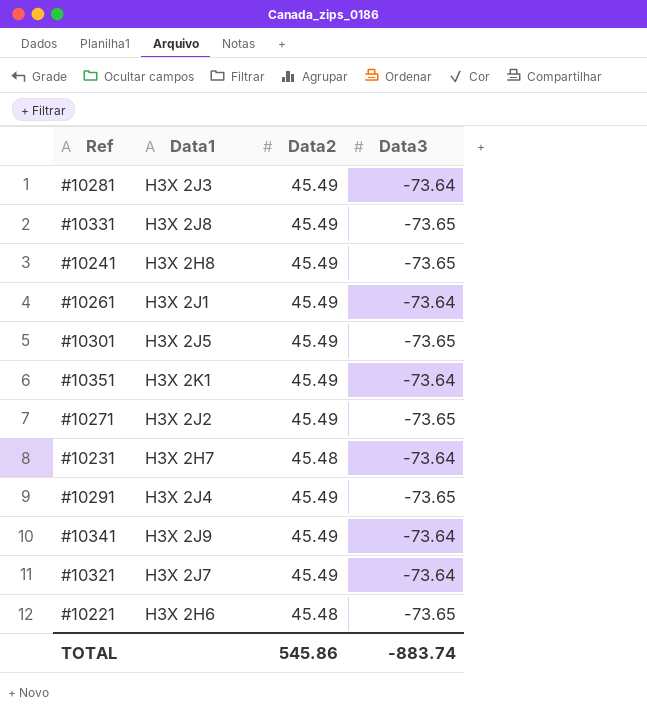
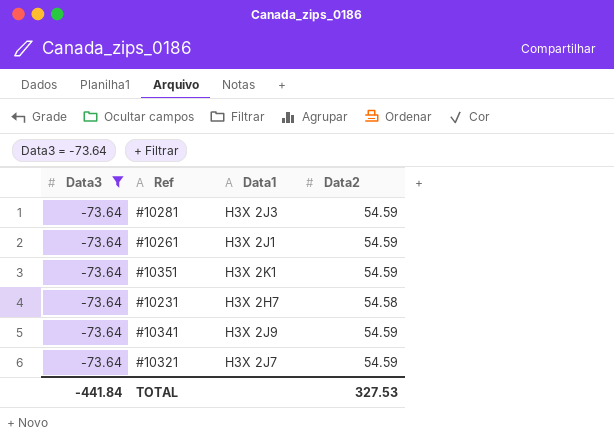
filter: none -> Data3 = -73.64
column Data3 | position: 4 -> 1
#10281 | Data2: 45.49 -> 54.59
#10261 | Data2: 45.49 -> 54.59
#10351 | Data2: 45.49 -> 54.59
#10231 | Data2: 45.48 -> 54.58
#10341 | Data2: 45.49 -> 54.59
#10321 | Data2: 45.49 -> 54.59
TOTAL | Data3: -883.74 -> -441.84
TOTAL | Data2: 545.86 -> 327.53

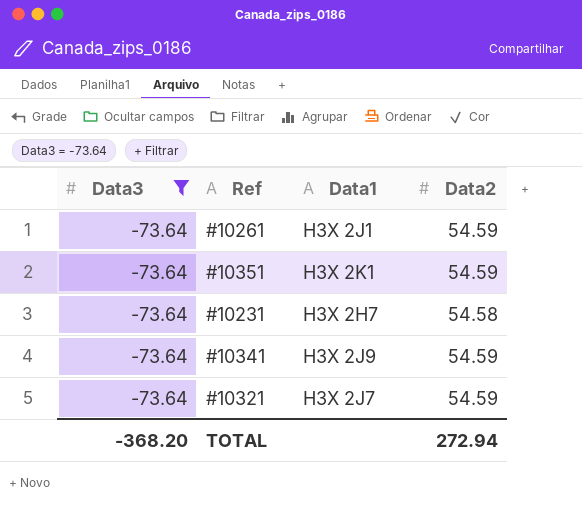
row #10281: -73.64 | H3X 2J3 | 54.59 -> none
TOTAL | Data3: -441.84 -> -368.20
TOTAL | Data2: 327.53 -> 272.94

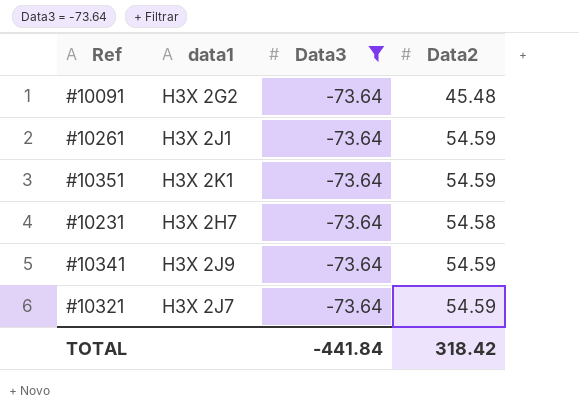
column name: Data1 -> data1
column Data3 | position: 1 -> 3
row #10091: none -> H3X 2G2 | -73.64 | 45.48
TOTAL | Data3: -368.20 -> -441.84
TOTAL | Data2: 272.94 -> 318.42

